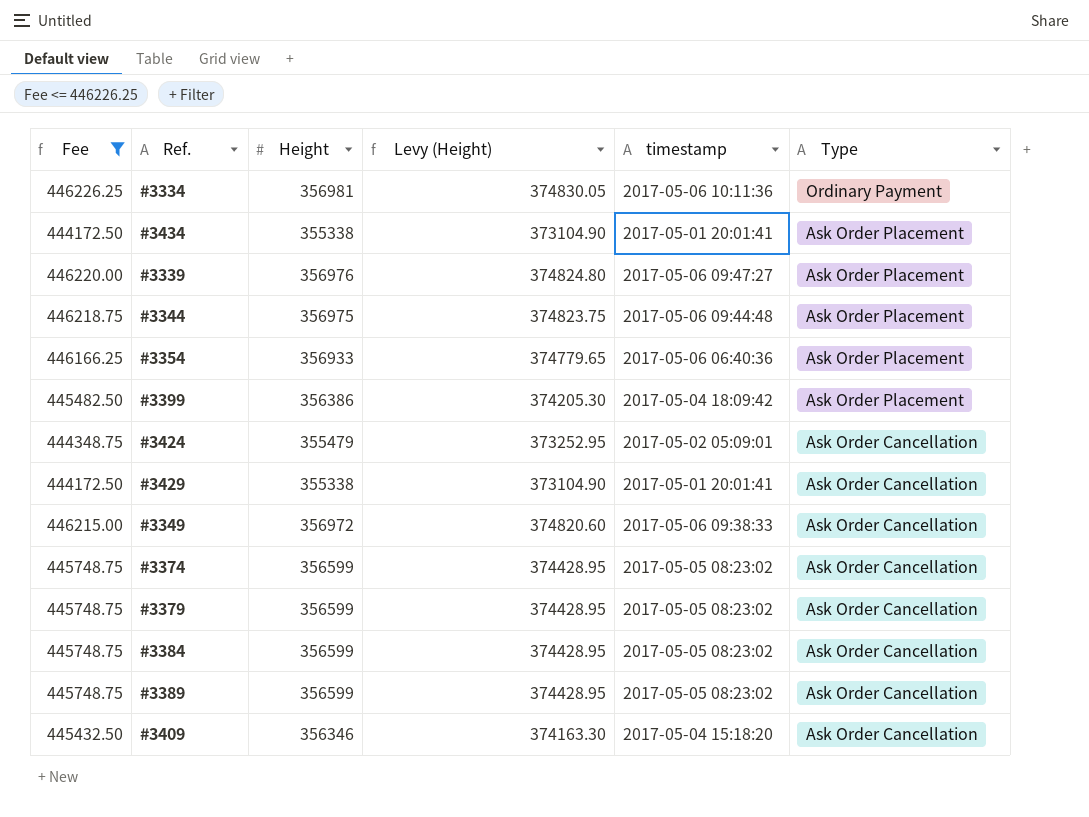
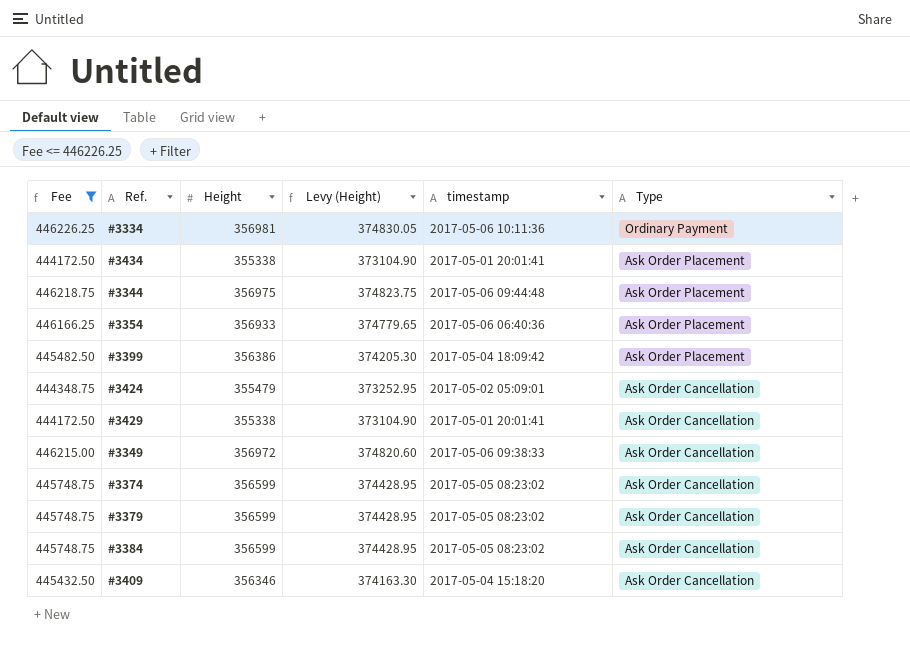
row #3339: 446220.00 | 356976 | 374824.80 | 2017-05-06 09:47:27 | Ask Order Placement -> none
row #3389: 445748.75 | 356599 | 374428.95 | 2017-05-05 08:23:02 | Ask Order Cancellation -> none

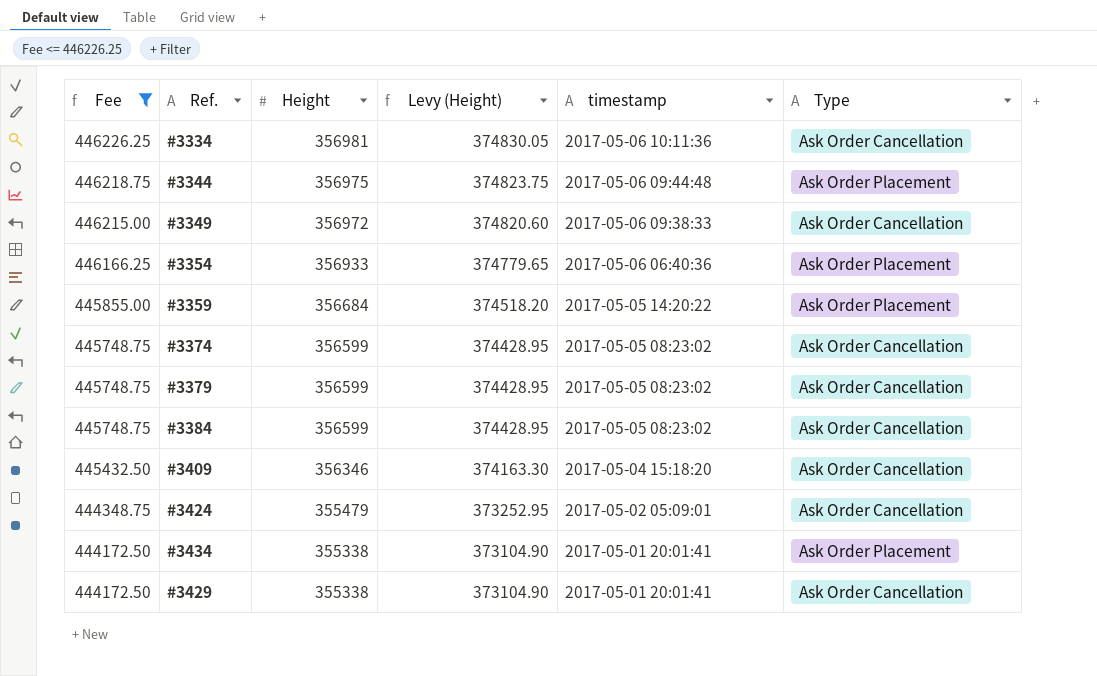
row order: Type descending -> Fee descending
row #3399: 445482.50 | 356386 | 374205.30 | 2017-05-04 18:09:42 | Ask Order Placement -> none
#3334 | Type: Ordinary Payment -> Ask Order Cancellation
row #3359: none -> 445855.00 | 356684 | 374518.20 | 2017-05-05 14:20:22 | Ask Order Placement

